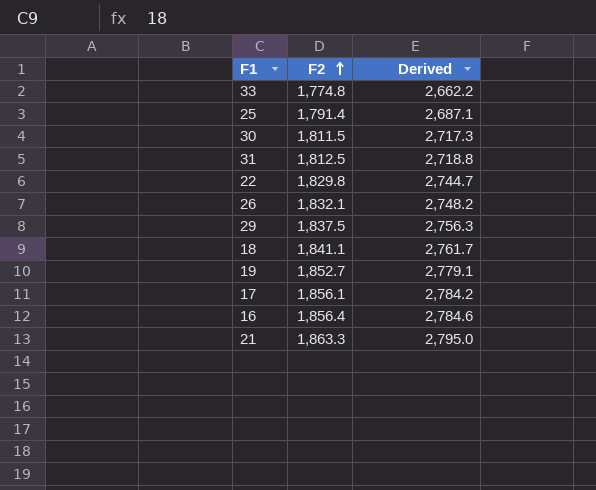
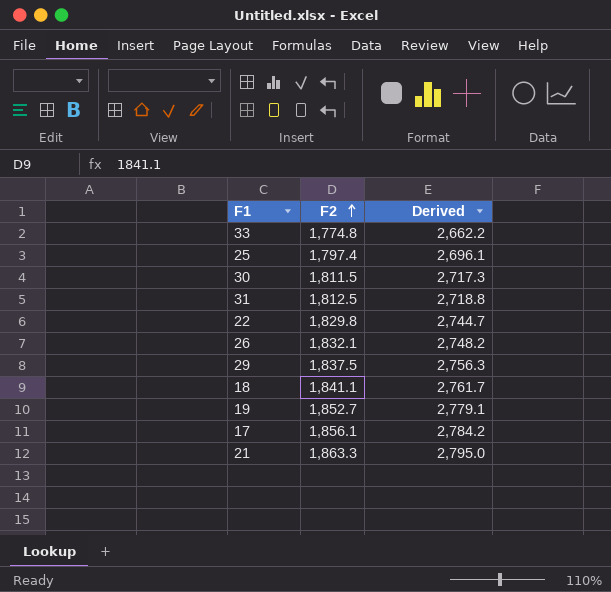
row 16: 1,856.4 | 2,784.6 -> none
25 | F2: 1,791.4 -> 1,797.4
25 | Derived: 2,687.1 -> 2,696.1

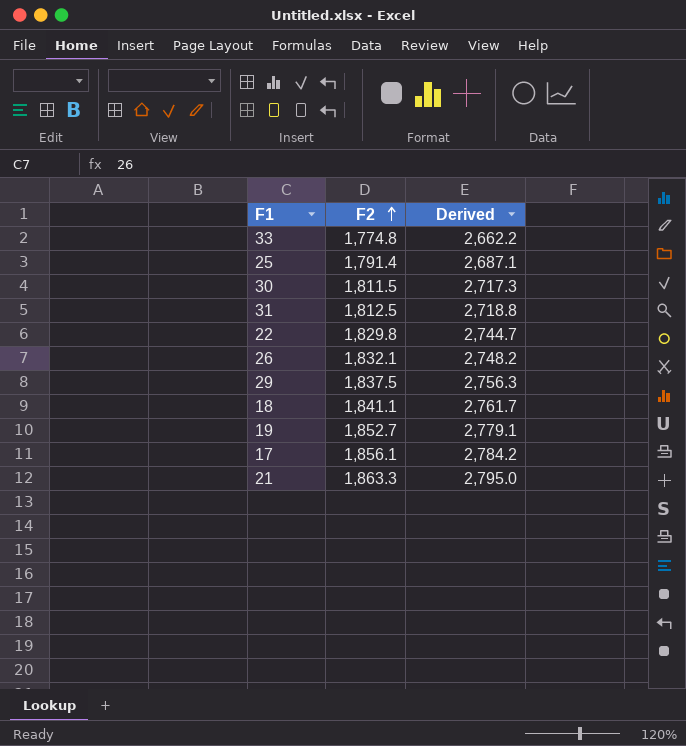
25 | F2: 1,797.4 -> 1,791.4
25 | Derived: 2,696.1 -> 2,687.1

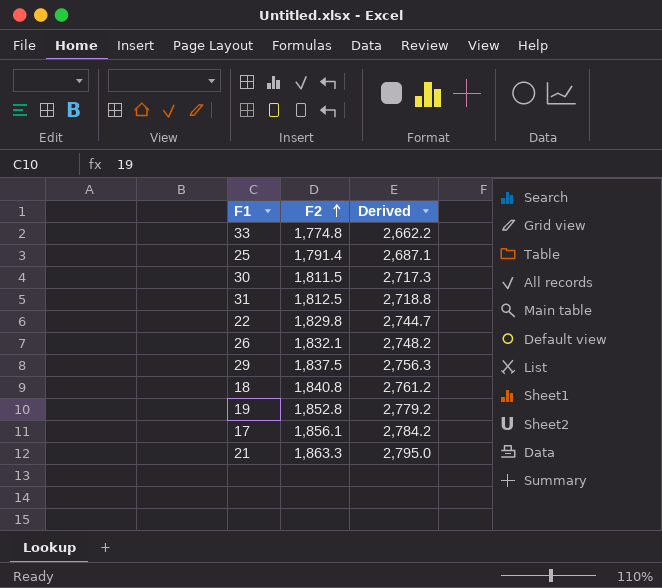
18 | F2: 1,841.1 -> 1,840.8
18 | Derived: 2,761.7 -> 2,761.2
19 | F2: 1,852.7 -> 1,852.8
19 | Derived: 2,779.1 -> 2,779.2

